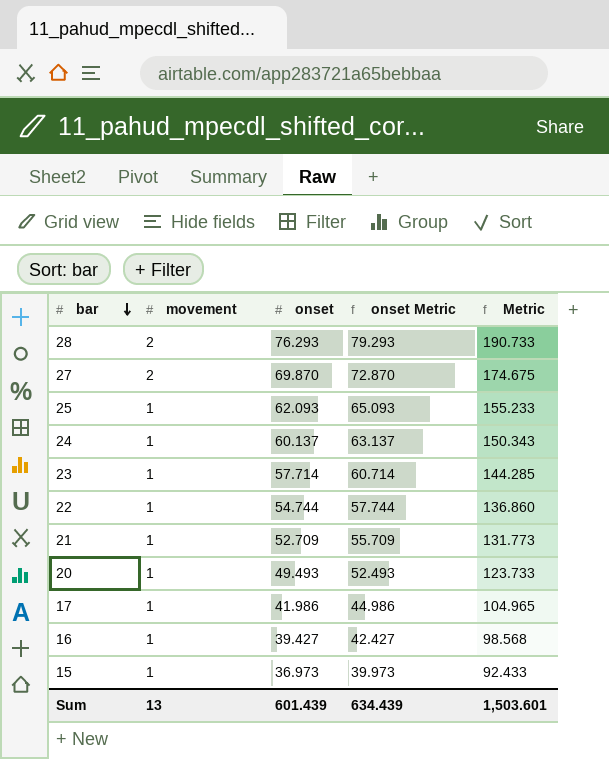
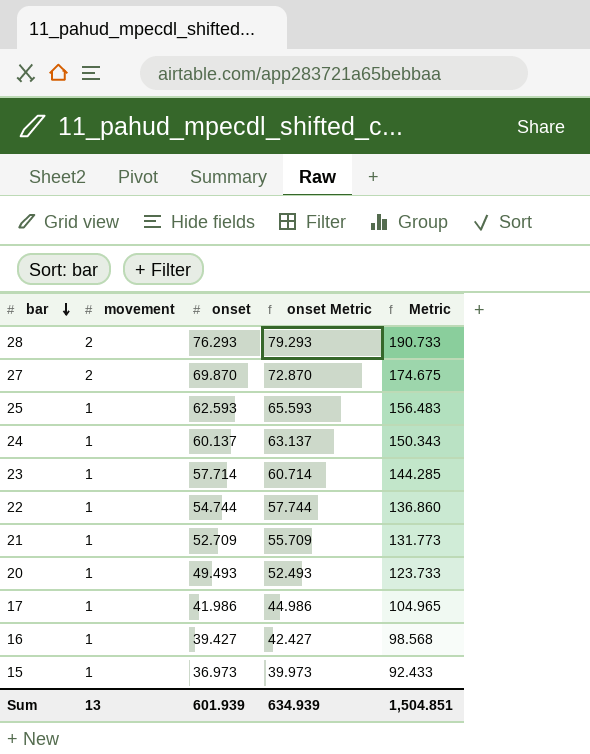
25 | onset: 62.093 -> 62.593
25 | onset Metric: 65.093 -> 65.593
25 | Metric: 155.233 -> 156.483
Sum | onset: 601.439 -> 601.939
Sum | onset Metric: 634.439 -> 634.939
Sum | Metric: 1,503.601 -> 1,504.851

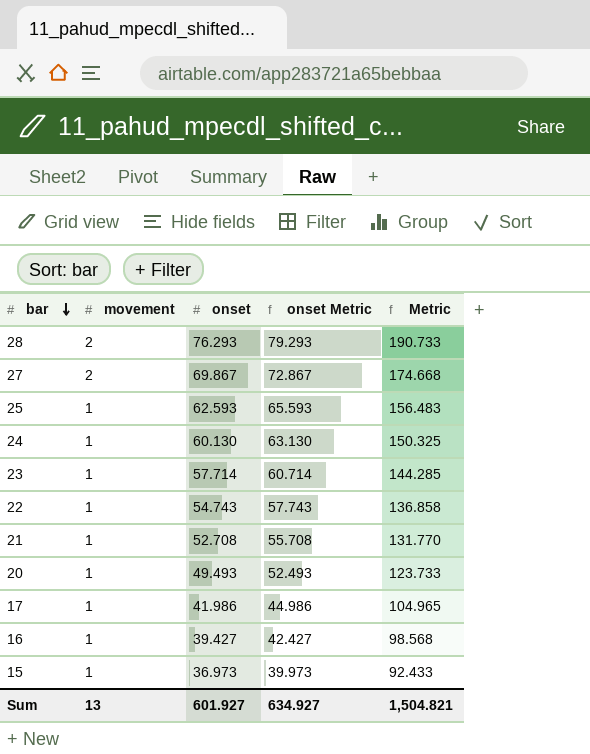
27 | onset: 69.870 -> 69.867
27 | onset Metric: 72.870 -> 72.867
27 | Metric: 174.675 -> 174.668
24 | onset: 60.137 -> 60.130
24 | onset Metric: 63.137 -> 63.130
24 | Metric: 150.343 -> 150.325
22 | onset: 54.744 -> 54.743
22 | onset Metric: 57.744 -> 57.743
22 | Metric: 136.860 -> 136.858
21 | onset: 52.709 -> 52.708
21 | onset Metric: 55.709 -> 55.708
21 | Metric: 131.773 -> 131.770
Sum | onset: 601.939 -> 601.927
Sum | onset Metric: 634.939 -> 634.927
Sum | Metric: 1,504.851 -> 1,504.821

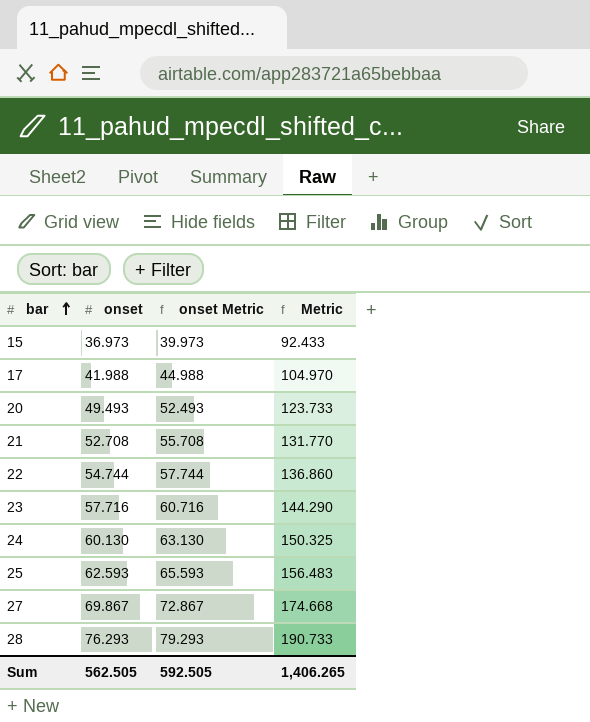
row order: bar descending -> bar ascending
column movement | position: 2 -> none
row 16: 1 | 39.427 | 42.427 | 98.568 -> none
17 | onset: 41.986 -> 41.988
17 | onset Metric: 44.986 -> 44.988
17 | Metric: 104.965 -> 104.970
22 | onset: 54.743 -> 54.744
22 | onset Metric: 57.743 -> 57.744
22 | Metric: 136.858 -> 136.860
23 | onset: 57.714 -> 57.716
23 | onset Metric: 60.714 -> 60.716
23 | Metric: 144.285 -> 144.290
Sum | onset: 601.927 -> 562.505
Sum | onset Metric: 634.927 -> 592.505
Sum | Metric: 1,504.821 -> 1,406.265

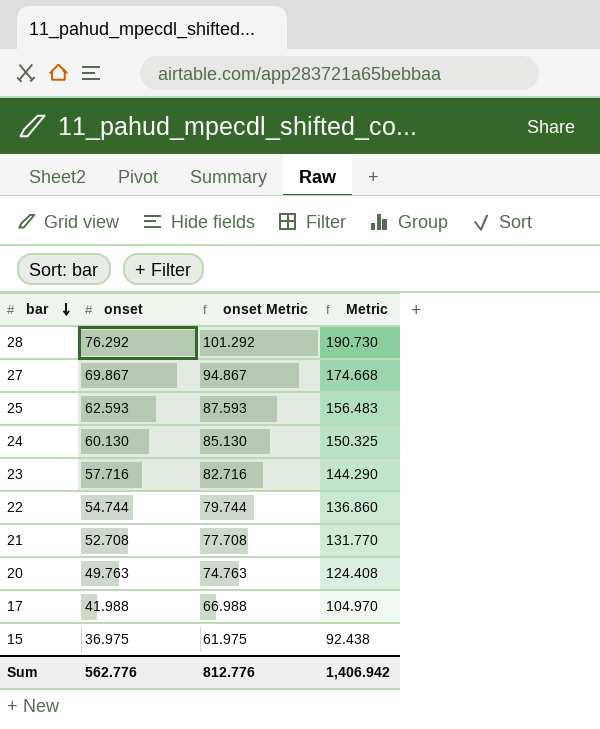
row order: bar ascending -> bar descending
column onset Metric | formula: [onset] + 3 -> [onset] + 25
28 | onset: 76.293 -> 76.292
28 | Metric: 190.733 -> 190.730
20 | onset: 49.493 -> 49.763
20 | Metric: 123.733 -> 124.408
15 | onset: 36.973 -> 36.975
15 | Metric: 92.433 -> 92.438
Sum | onset: 562.505 -> 562.776
Sum | onset Metric: 592.505 -> 812.776
Sum | Metric: 1,406.265 -> 1,406.942

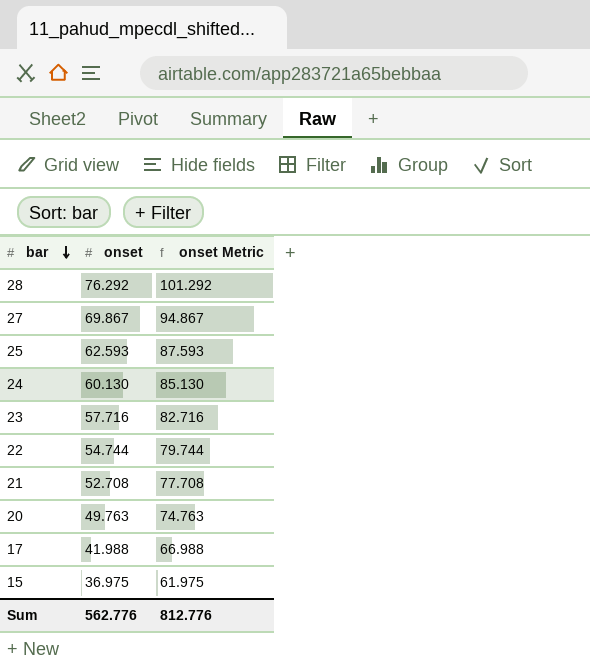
column Metric | formula: [onset] * 2.5 -> none

